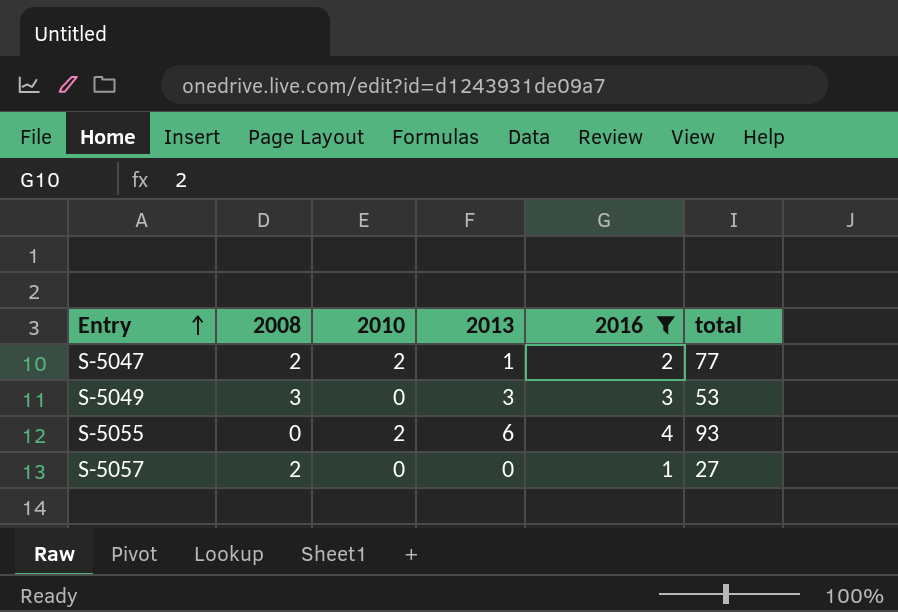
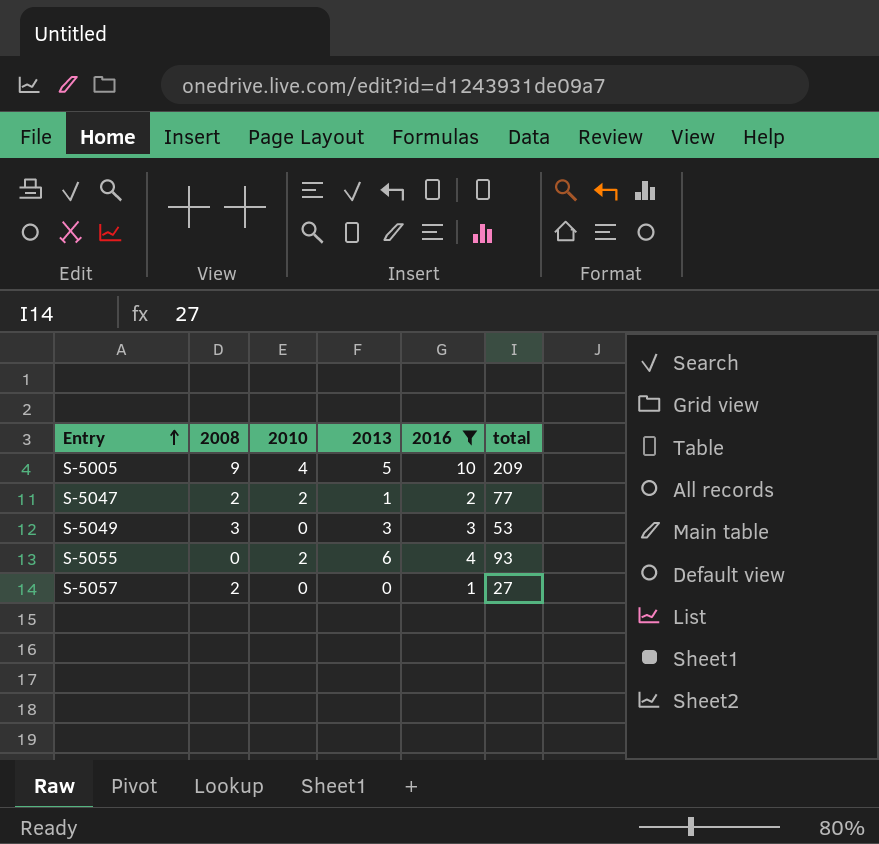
row S-5005: none -> 9 | 4 | 5 | 10 | 209

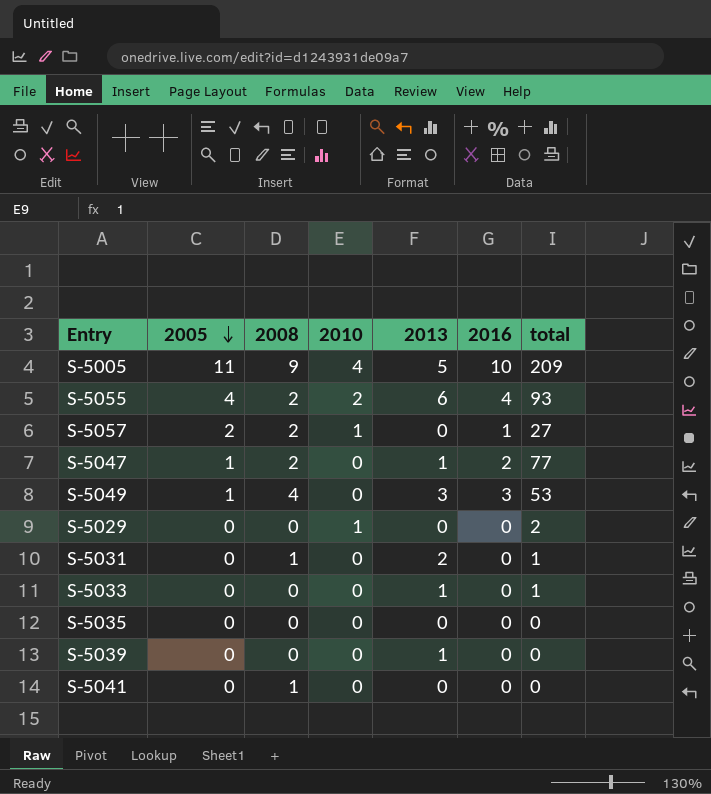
filter: 2016 != 0 -> none
row order: Entry ascending -> 2005 descending
column 2005 | position: none -> 2
S-5055 | 2008: 0 -> 2
S-5057 | 2010: 0 -> 1
S-5047 | 2010: 2 -> 0
S-5049 | 2008: 3 -> 4

